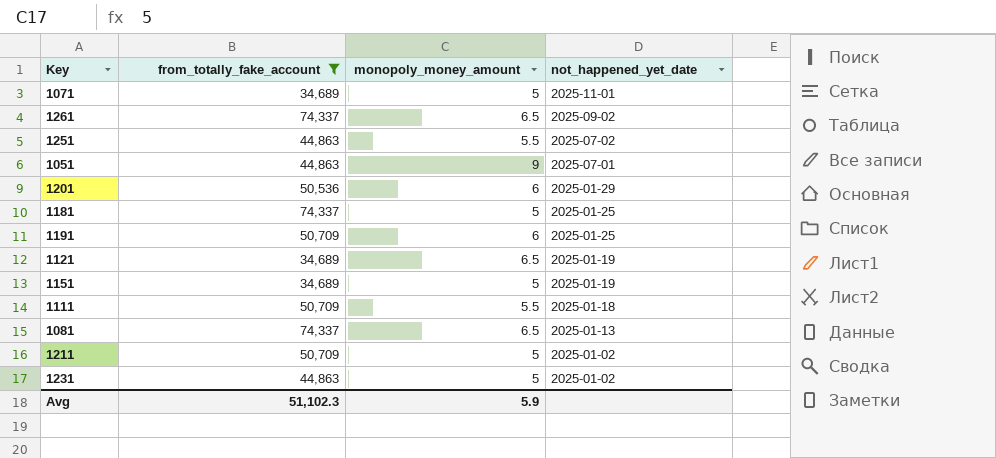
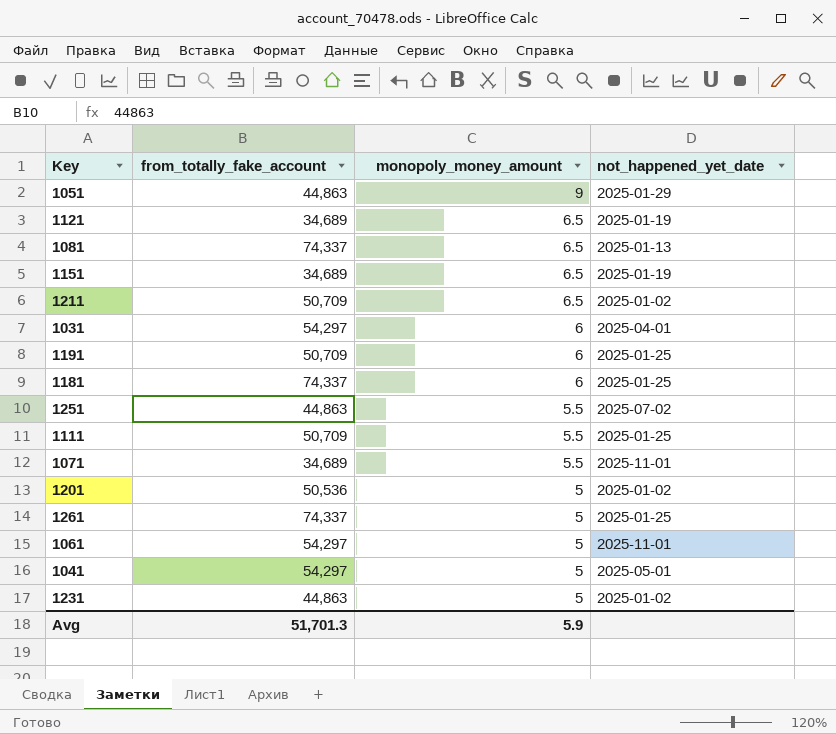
filter: from_totally_fake_account != 54,297 -> none
row order: not_happened_yet_date descending -> monopoly_money_amount descending
1051 | not_happened_yet_date: 2025-07-01 -> 2025-01-29
1151 | monopoly_money_amount: 5 -> 6.5
1211 | monopoly_money_amount: 5 -> 6.5
1181 | monopoly_money_amount: 5 -> 6
1111 | not_happened_yet_date: 2025-01-18 -> 2025-01-25
1071 | monopoly_money_amount: 5 -> 5.5
1201 | monopoly_money_amount: 6 -> 5
1201 | not_happened_yet_date: 2025-01-29 -> 2025-01-02
1261 | monopoly_money_amount: 6.5 -> 5
1261 | not_happened_yet_date: 2025-09-02 -> 2025-01-25
Avg | from_totally_fake_account: 51,102.3 -> 51,701.3

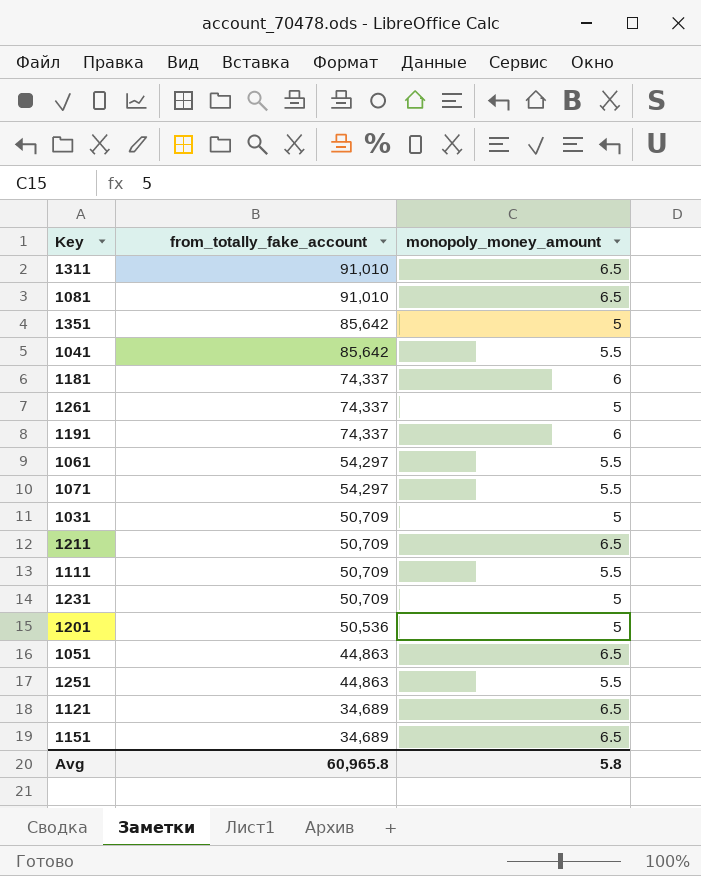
row order: monopoly_money_amount descending -> from_totally_fake_account descending
column not_happened_yet_date | position: 4 -> none
row 1311: none -> 91,010 | 6.5
1081 | from_totally_fake_account: 74,337 -> 91,010
row 1351: none -> 85,642 | 5
1041 | from_totally_fake_account: 54,297 -> 85,642
1041 | monopoly_money_amount: 5 -> 5.5
1191 | from_totally_fake_account: 50,709 -> 74,337
1061 | monopoly_money_amount: 5 -> 5.5
1071 | from_totally_fake_account: 34,689 -> 54,297
1031 | from_totally_fake_account: 54,297 -> 50,709
1031 | monopoly_money_amount: 6 -> 5
1231 | from_totally_fake_account: 44,863 -> 50,709
1051 | monopoly_money_amount: 9 -> 6.5
Avg | from_totally_fake_account: 51,701.3 -> 60,965.8
Avg | monopoly_money_amount: 5.9 -> 5.8

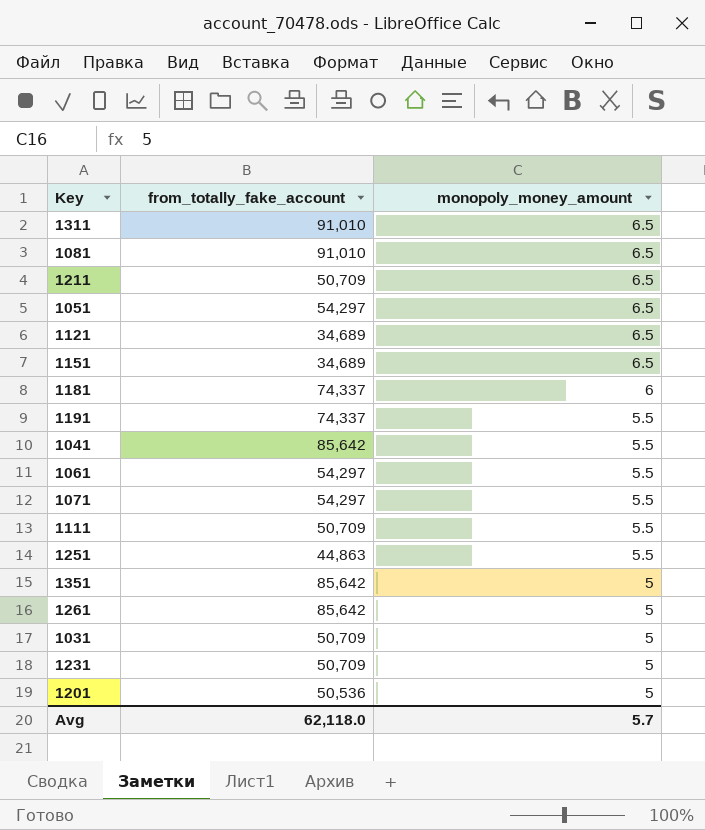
row order: from_totally_fake_account descending -> monopoly_money_amount descending
1051 | from_totally_fake_account: 44,863 -> 54,297
1191 | monopoly_money_amount: 6 -> 5.5
1261 | from_totally_fake_account: 74,337 -> 85,642
Avg | from_totally_fake_account: 60,965.8 -> 62,118.0
Avg | monopoly_money_amount: 5.8 -> 5.7

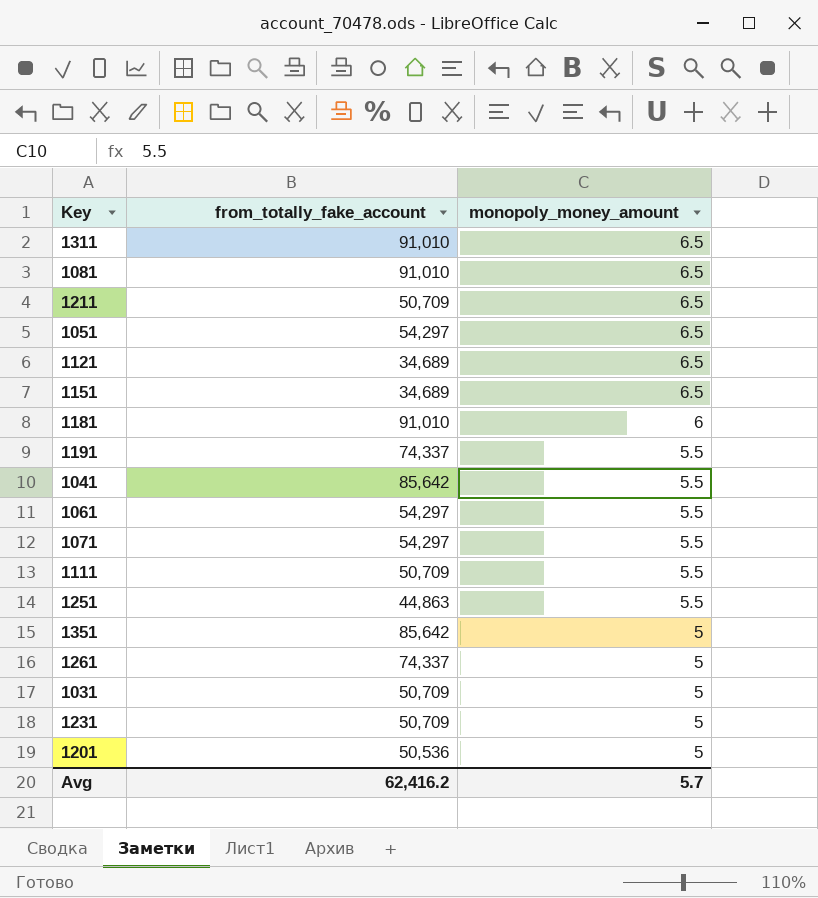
1181 | from_totally_fake_account: 74,337 -> 91,010
1261 | from_totally_fake_account: 85,642 -> 74,337
Avg | from_totally_fake_account: 62,118.0 -> 62,416.2

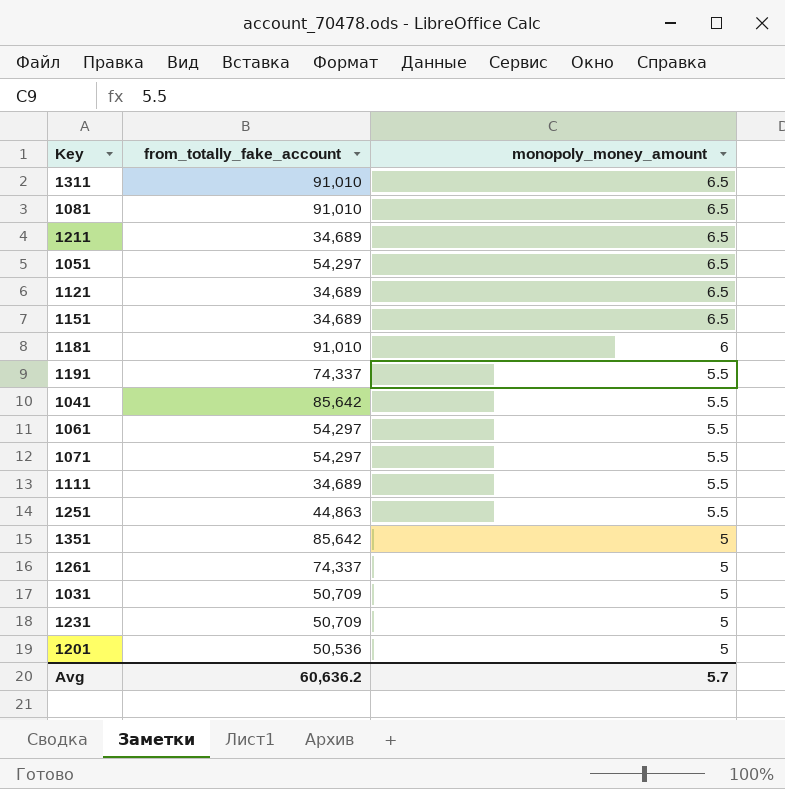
1211 | from_totally_fake_account: 50,709 -> 34,689
1111 | from_totally_fake_account: 50,709 -> 34,689
Avg | from_totally_fake_account: 62,416.2 -> 60,636.2

